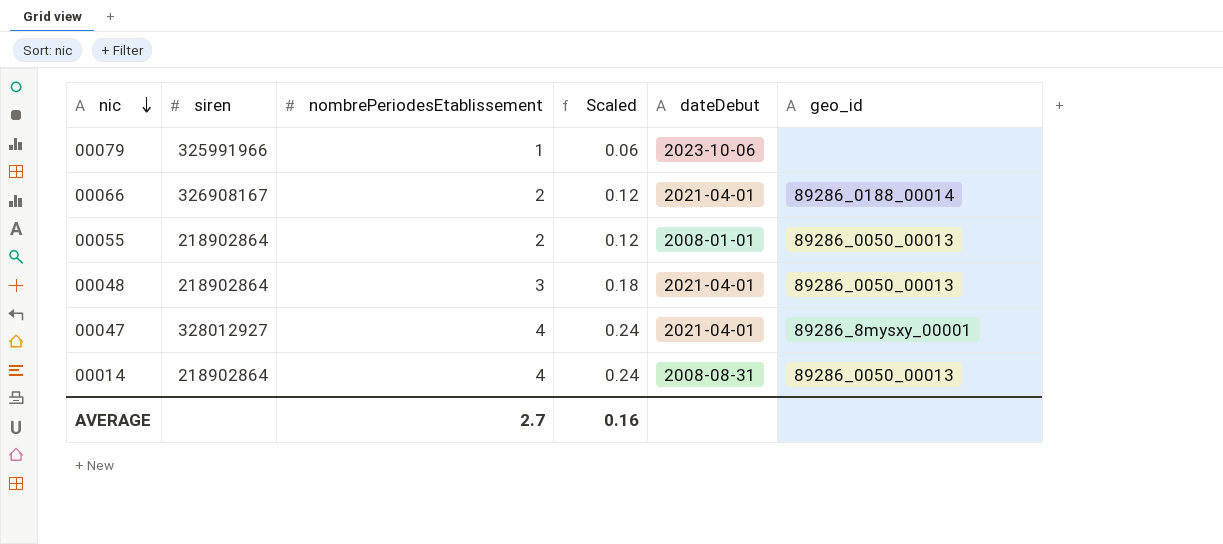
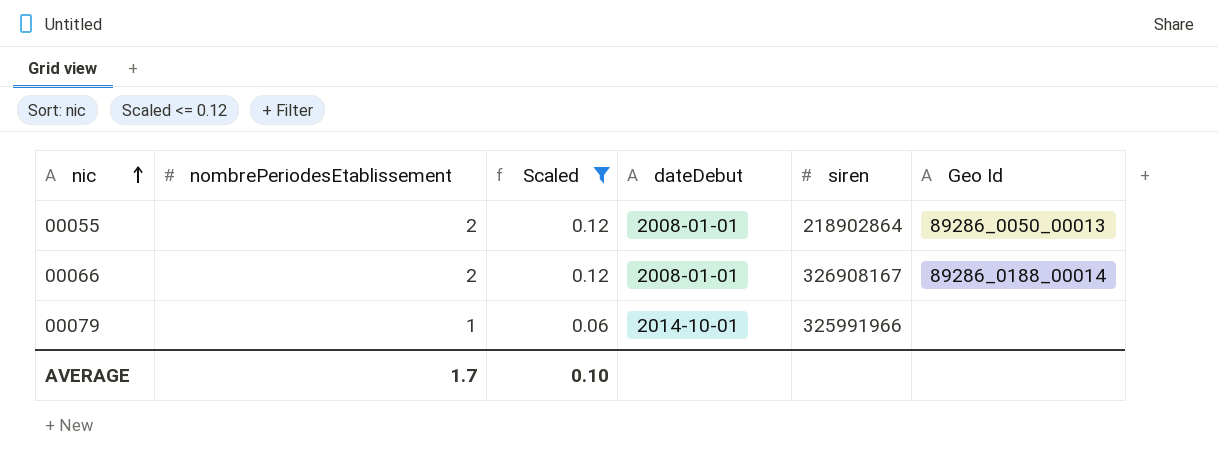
filter: none -> Scaled <= 0.12
row order: nic descending -> nic ascending
column siren | position: 2 -> 5
column name: geo_id -> Geo Id
00066 | dateDebut: 2021-04-01 -> 2008-01-01
00079 | dateDebut: 2023-10-06 -> 2014-10-01
AVERAGE | nombrePeriodesEtablissement: 2.7 -> 1.7
AVERAGE | Scaled: 0.16 -> 0.10

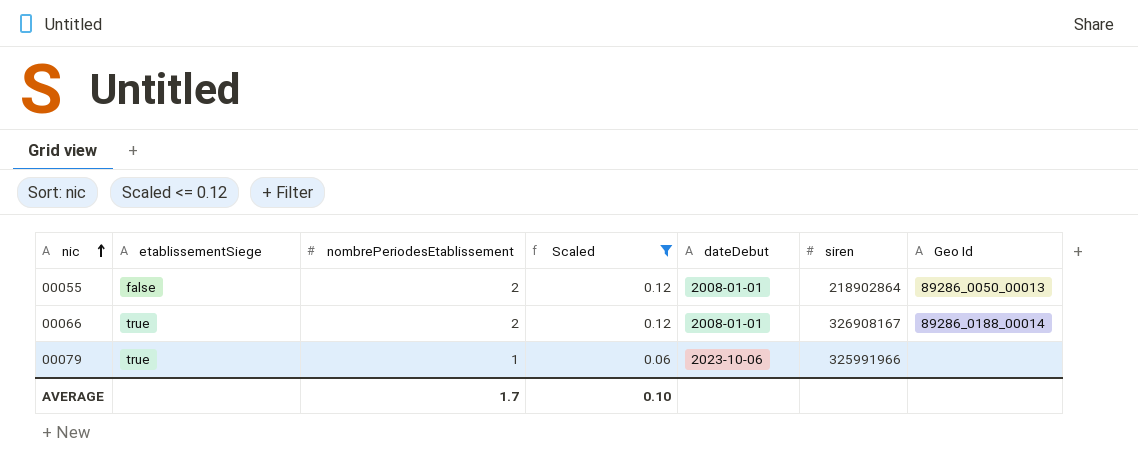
column etablissementSiege | position: none -> 2
00079 | dateDebut: 2014-10-01 -> 2023-10-06

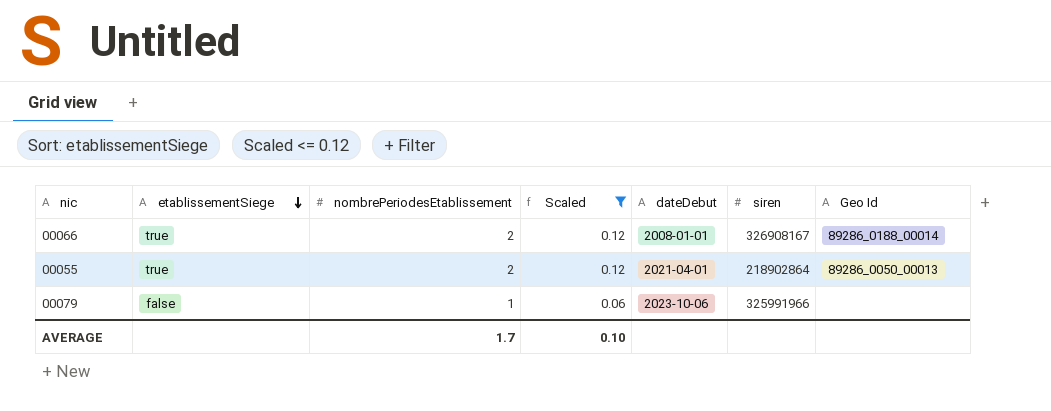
row order: nic ascending -> etablissementSiege descending
00055 | etablissementSiege: false -> true
00055 | dateDebut: 2008-01-01 -> 2021-04-01
00079 | etablissementSiege: true -> false

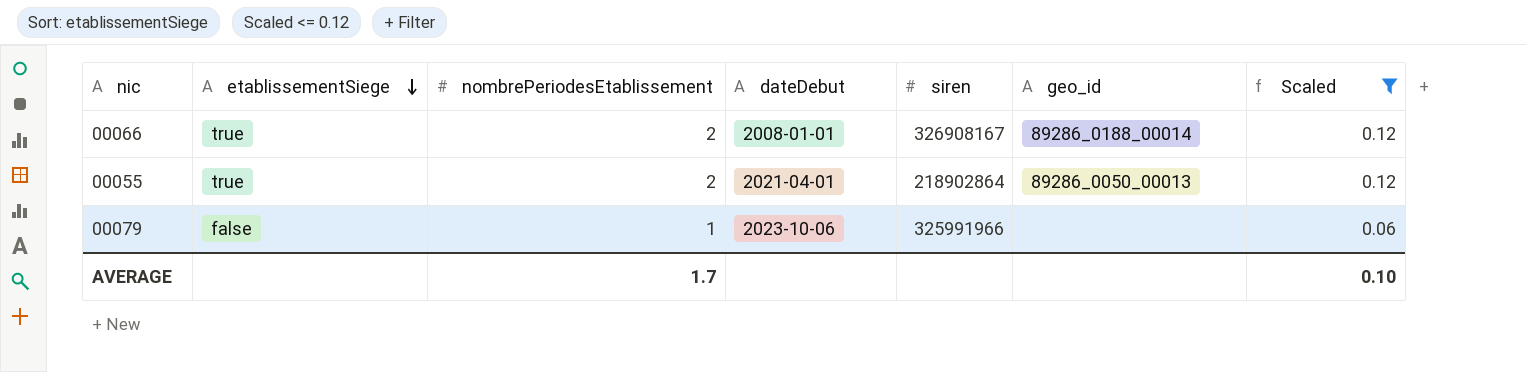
column name: Geo Id -> geo_id
column Scaled | position: 4 -> 7

